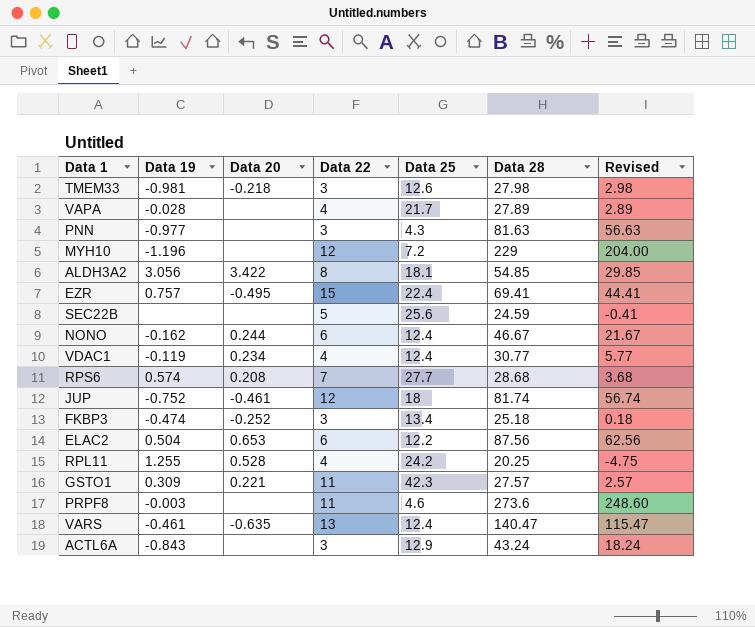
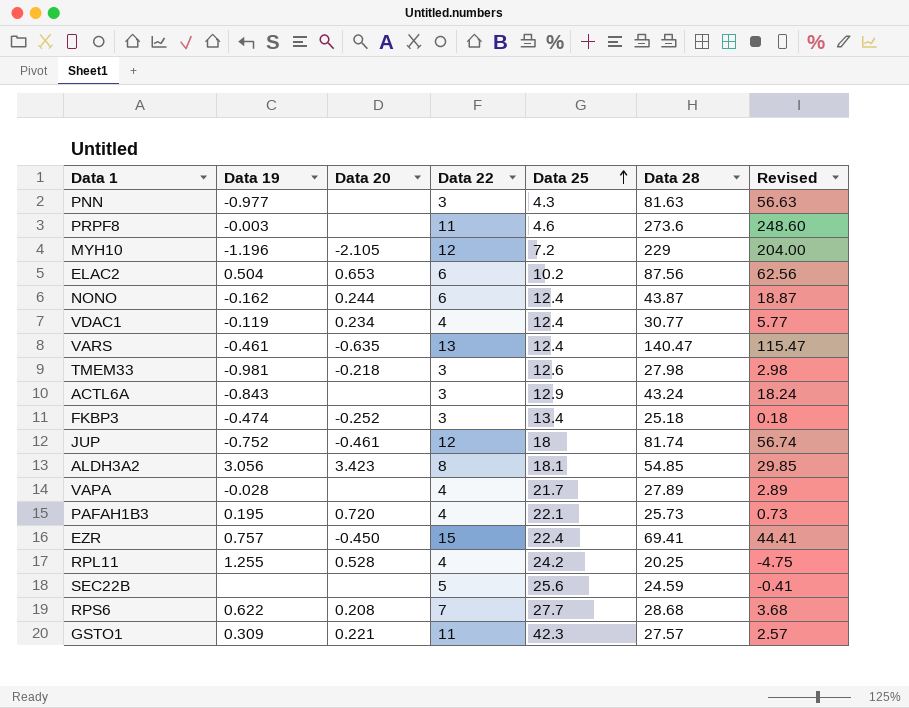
row order: none -> Data 25 ascending
MYH10 | Data 20: none -> -2.105
ELAC2 | Data 25: 12.2 -> 10.2
NONO | Data 28: 46.67 -> 43.87
NONO | Revised: 21.67 -> 18.87
ALDH3A2 | Data 20: 3.422 -> 3.423
row PAFAH1B3: none -> 0.195 | 0.720 | 4 | 22.1 | 25.73 | 0.73
EZR | Data 20: -0.495 -> -0.450
RPS6 | Data 19: 0.574 -> 0.622

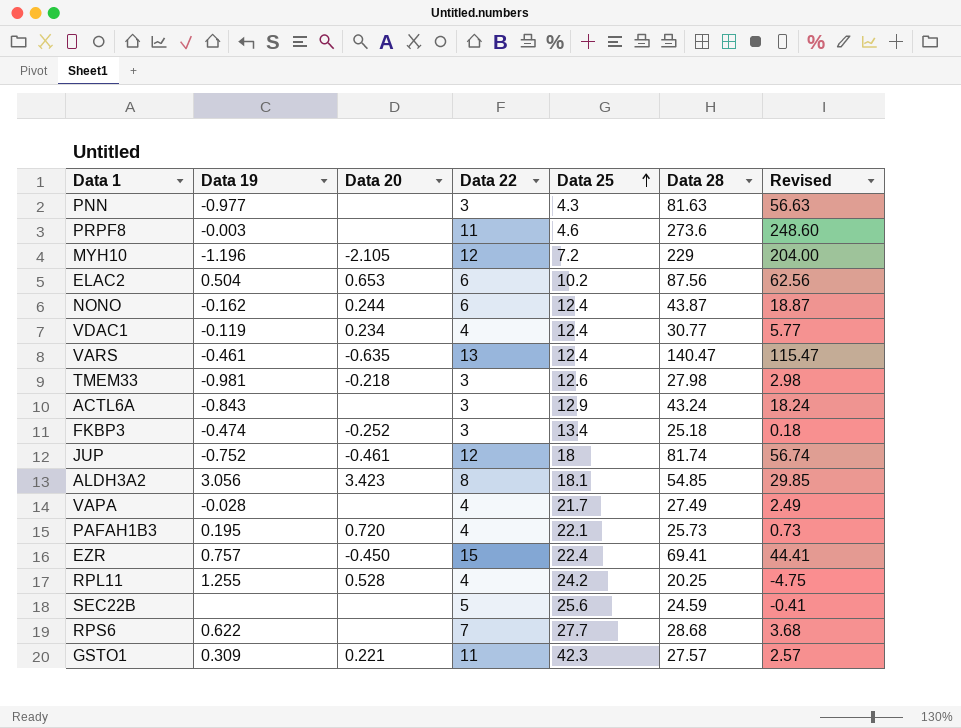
VAPA | Data 28: 27.89 -> 27.49
VAPA | Revised: 2.89 -> 2.49
RPS6 | Data 20: 0.208 -> none

